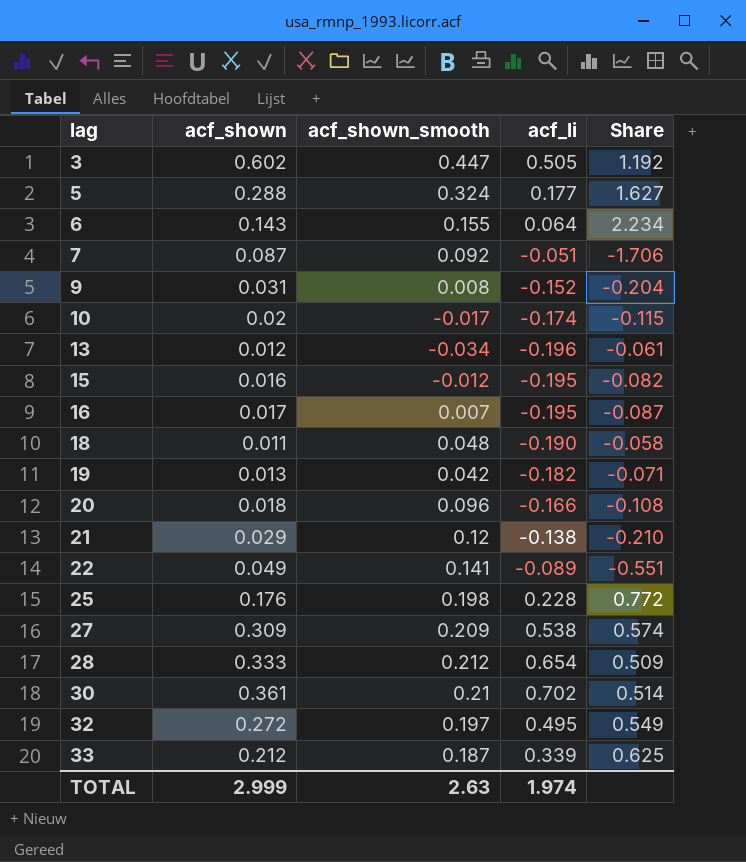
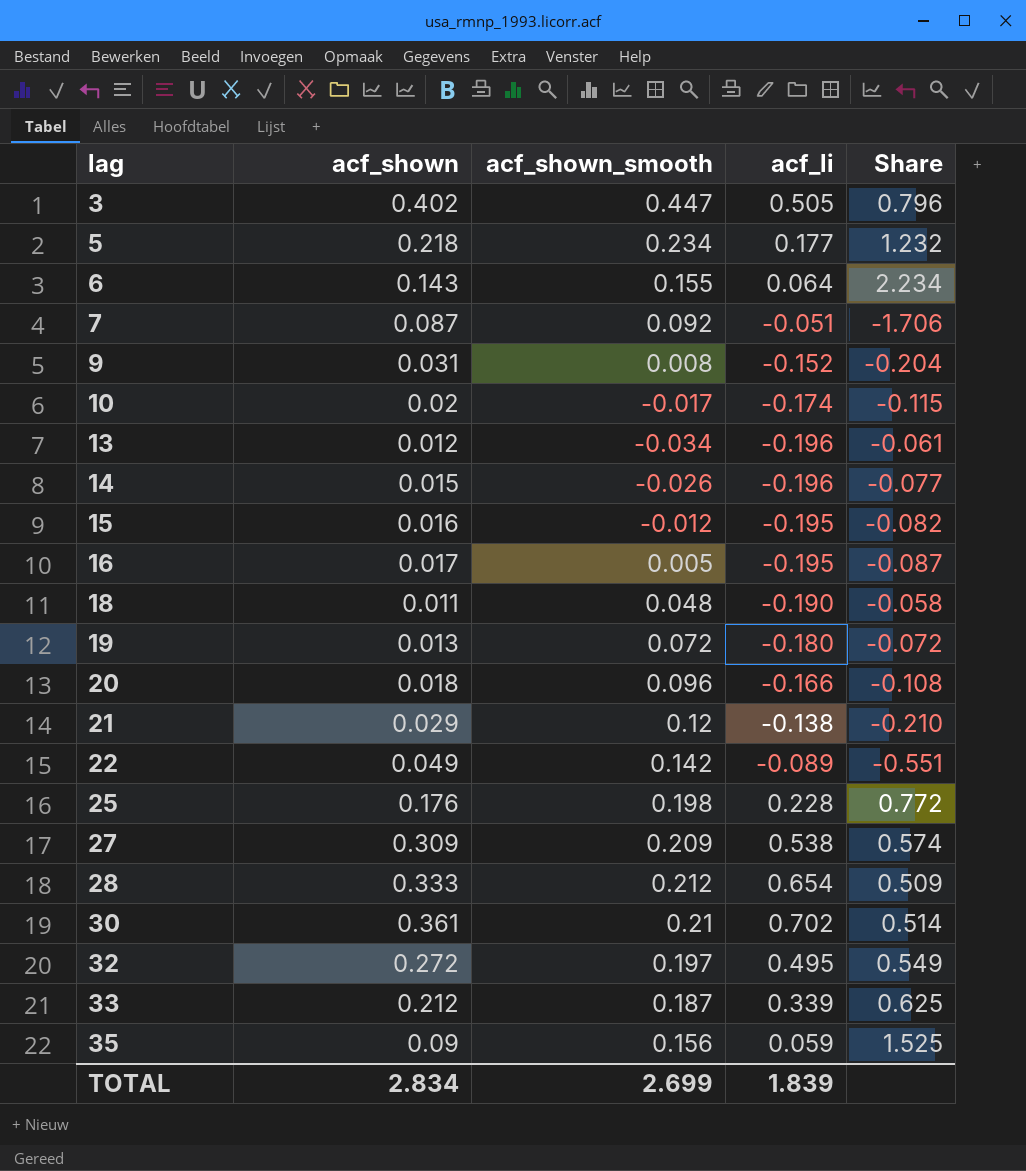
3 | acf_shown: 0.602 -> 0.402
3 | Share: 1.192 -> 0.796
5 | acf_shown: 0.288 -> 0.218
5 | acf_shown_smooth: 0.324 -> 0.234
5 | Share: 1.627 -> 1.232
row 14: none -> 0.015 | -0.026 | -0.196 | -0.077
16 | acf_shown_smooth: 0.007 -> 0.005
19 | acf_shown_smooth: 0.042 -> 0.072
19 | acf_li: -0.182 -> -0.180
19 | Share: -0.071 -> -0.072
22 | acf_shown_smooth: 0.141 -> 0.142
row 35: none -> 0.09 | 0.156 | 0.059 | 1.525
TOTAL | acf_shown: 2.999 -> 2.834
TOTAL | acf_shown_smooth: 2.63 -> 2.699
TOTAL | acf_li: 1.974 -> 1.839

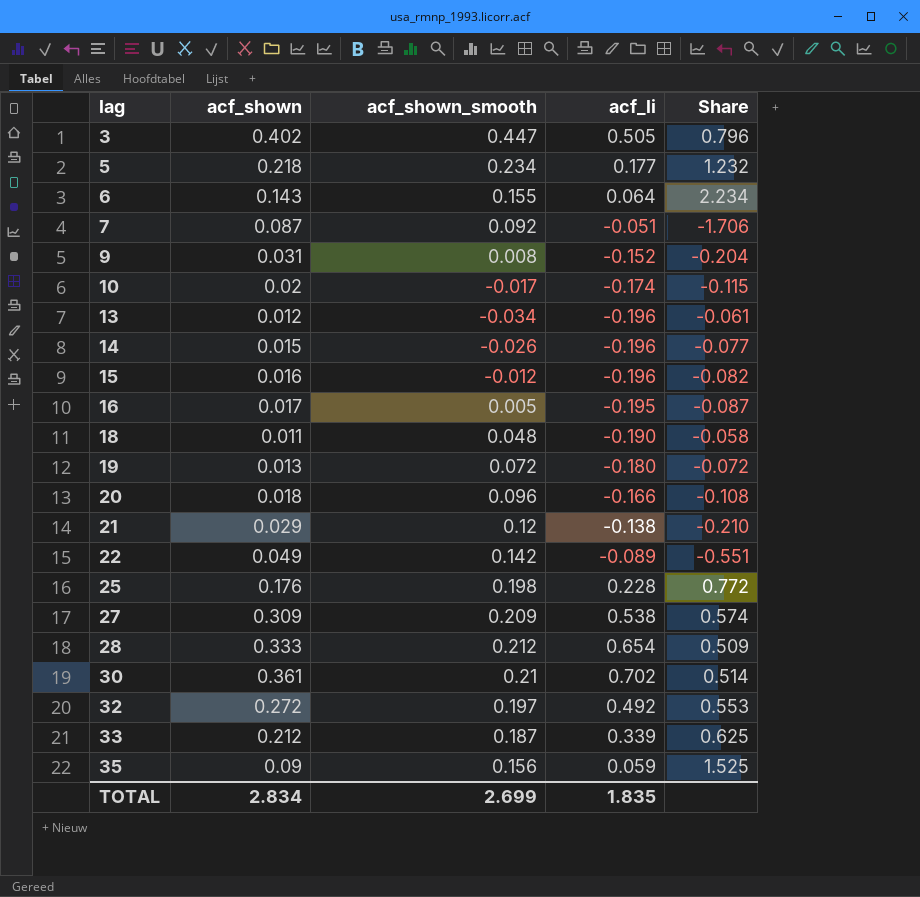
15 | acf_li: -0.195 -> -0.196
32 | acf_li: 0.495 -> 0.492
32 | Share: 0.549 -> 0.553
TOTAL | acf_li: 1.839 -> 1.835

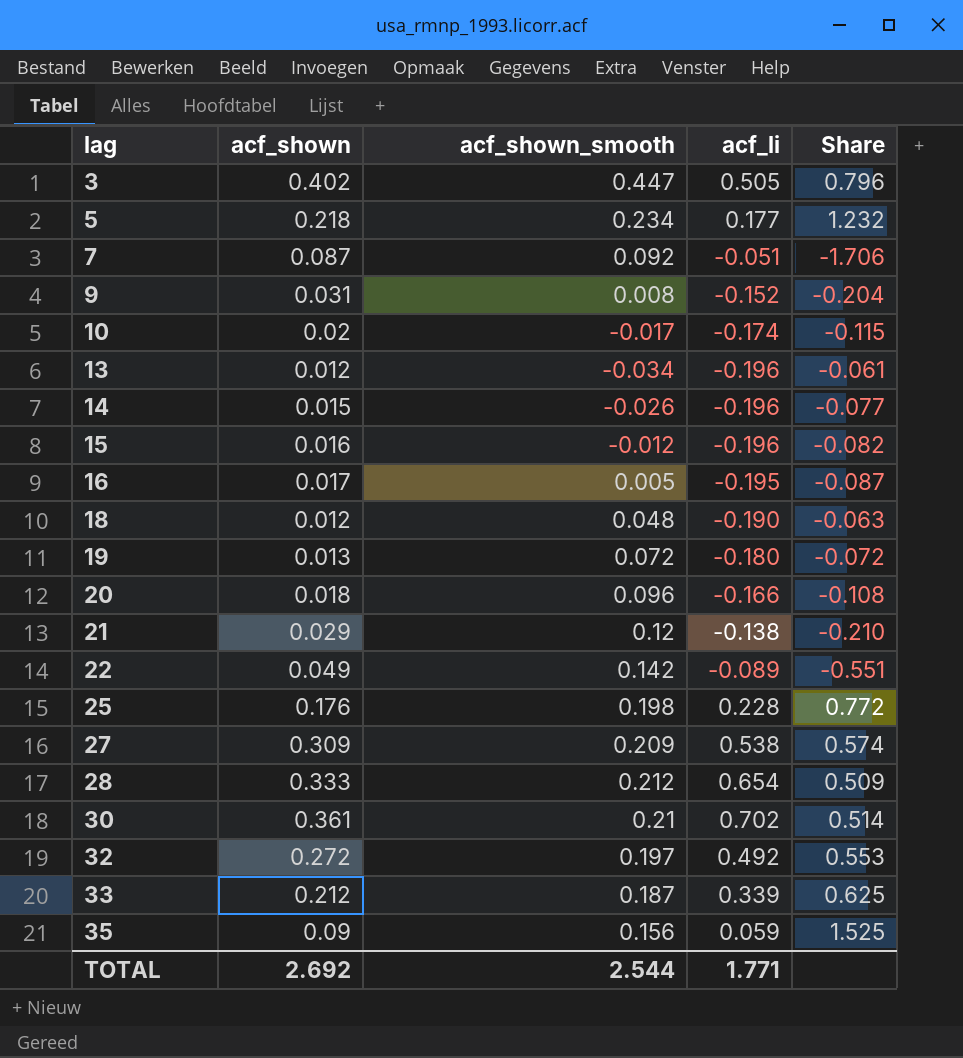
row 6: 0.143 | 0.155 | 0.064 | 2.234 -> none
18 | acf_shown: 0.011 -> 0.012
18 | Share: -0.058 -> -0.063
TOTAL | acf_shown: 2.834 -> 2.692
TOTAL | acf_shown_smooth: 2.699 -> 2.544
TOTAL | acf_li: 1.835 -> 1.771

